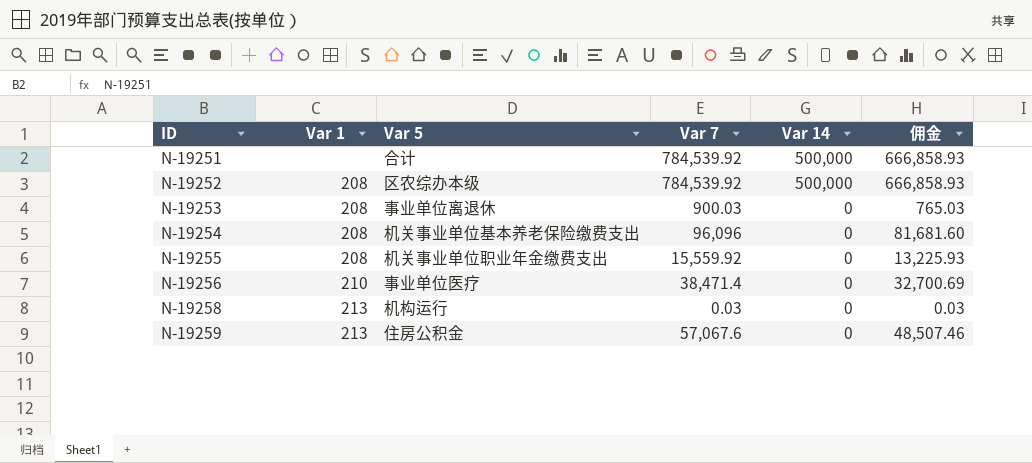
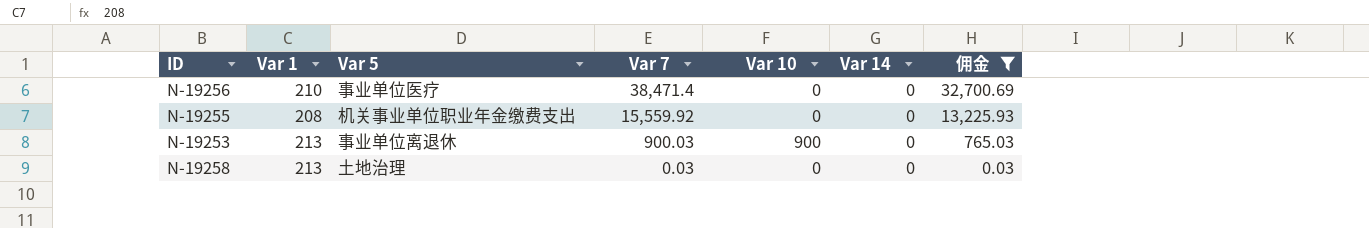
filter: none -> 佣金 <= 32,700.69
row order: ID ascending -> Var 7 descending
column Var 10 | position: none -> 5
N-19253 | Var 1: 208 -> 213
N-19258 | Var 5: 机构运行 -> 土地治理

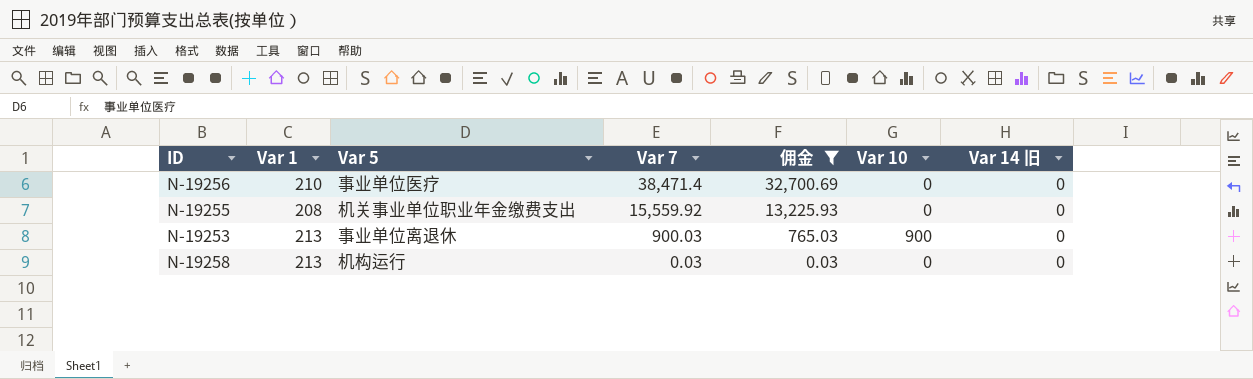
column 佣金 | position: 7 -> 5
column name: Var 14 -> Var 14 旧
N-19258 | Var 5: 土地治理 -> 机构运行

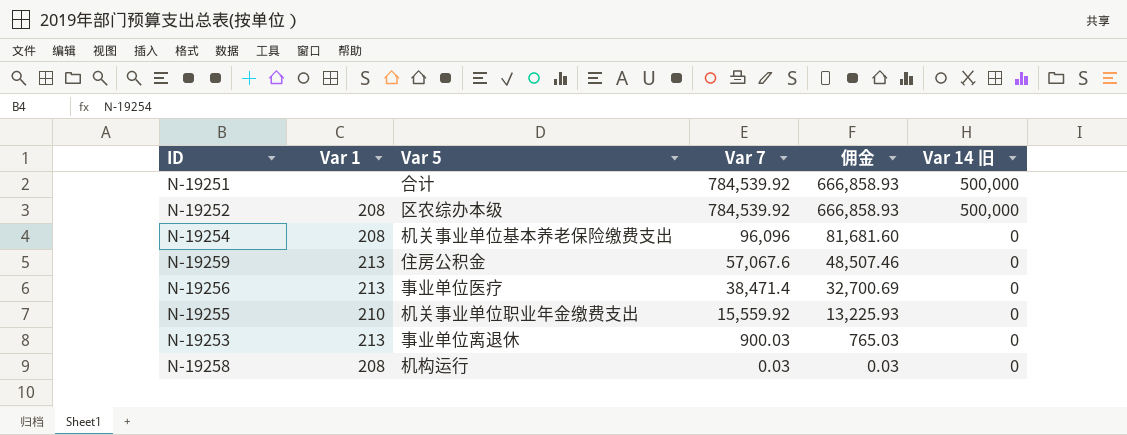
filter: 佣金 <= 32,700.69 -> none
column Var 10 | position: 6 -> none
N-19256 | Var 1: 210 -> 213
N-19255 | Var 1: 208 -> 210
N-19258 | Var 1: 213 -> 208

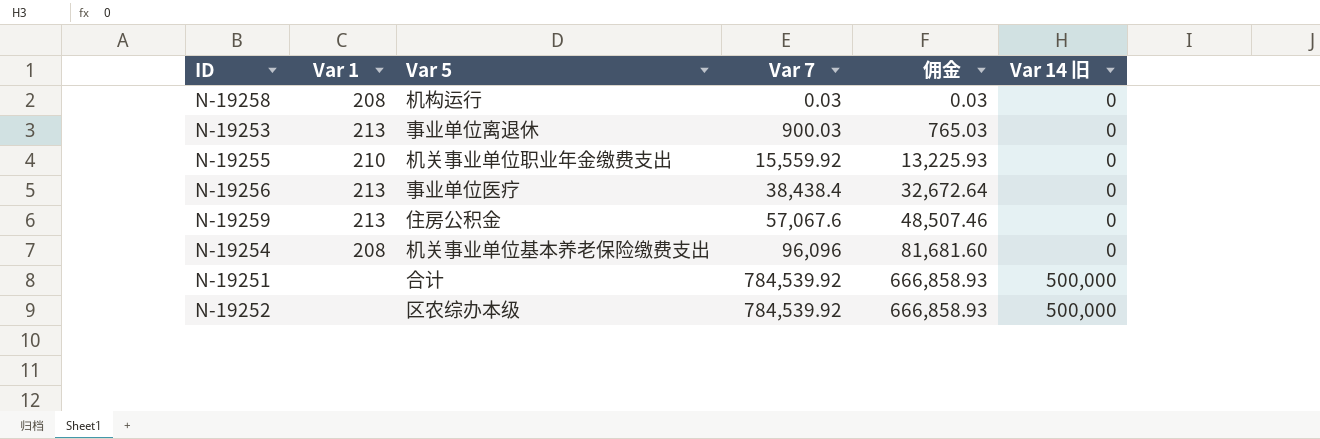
row order: Var 7 descending -> Var 7 ascending
N-19256 | Var 7: 38,471.4 -> 38,438.4
N-19256 | 佣金: 32,700.69 -> 32,672.64
N-19252 | Var 1: 208 -> none

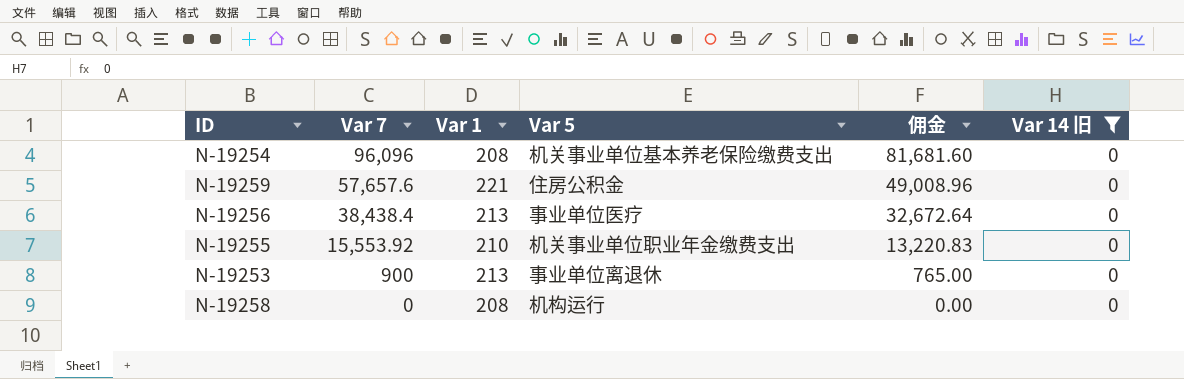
filter: none -> Var 14 旧 = 0
row order: Var 7 ascending -> Var 7 descending
column Var 7 | position: 4 -> 2
N-19259 | Var 7: 57,067.6 -> 57,657.6
N-19259 | Var 1: 213 -> 221
N-19259 | 佣金: 48,507.46 -> 49,008.96
N-19255 | Var 7: 15,559.92 -> 15,553.92
N-19255 | 佣金: 13,225.93 -> 13,220.83
N-19253 | Var 7: 900.03 -> 900
N-19253 | 佣金: 765.03 -> 765.00
N-19258 | Var 7: 0.03 -> 0
N-19258 | 佣金: 0.03 -> 0.00

